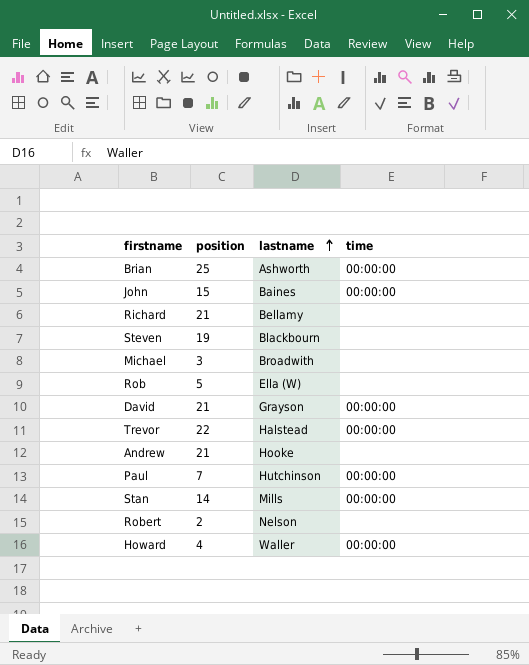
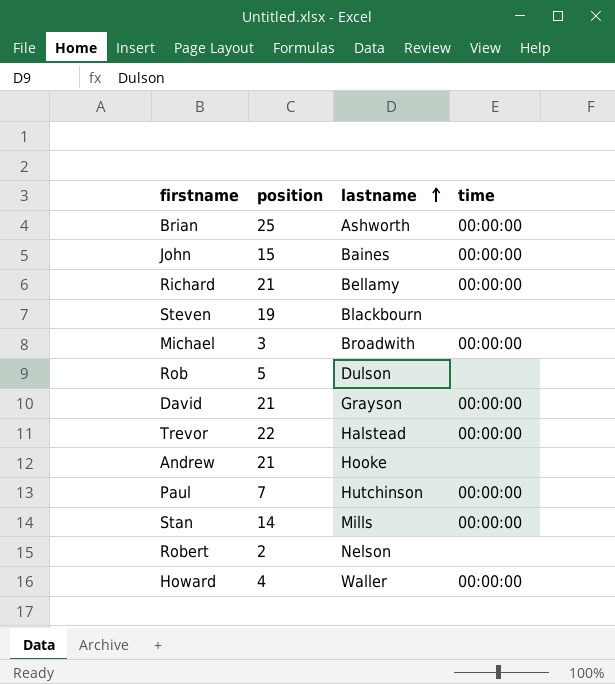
Richard | time: none -> 00:00:00
Michael | time: none -> 00:00:00
Rob | lastname: Ella (W) -> Dulson

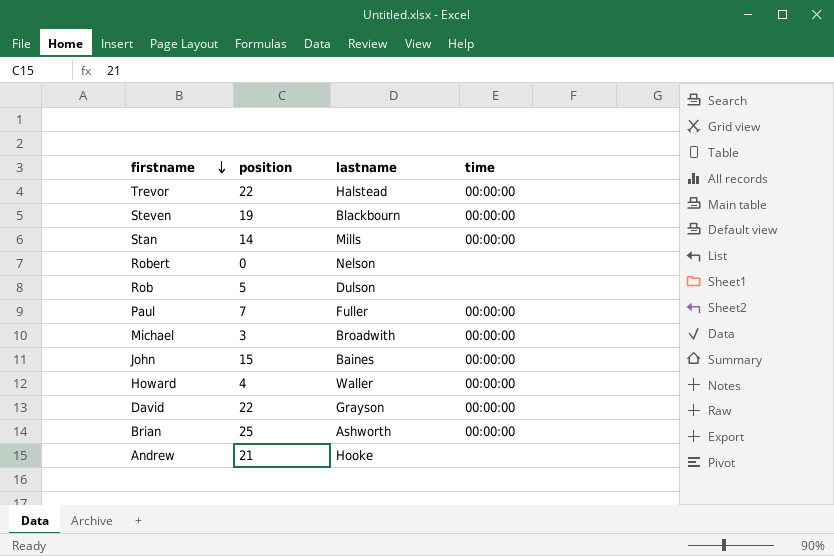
row order: lastname ascending -> firstname descending
row Richard: 21 | Bellamy | 00:00:00 -> none
Steven | time: none -> 00:00:00
Robert | position: 2 -> 0
Paul | lastname: Hutchinson -> Fuller
David | position: 21 -> 22

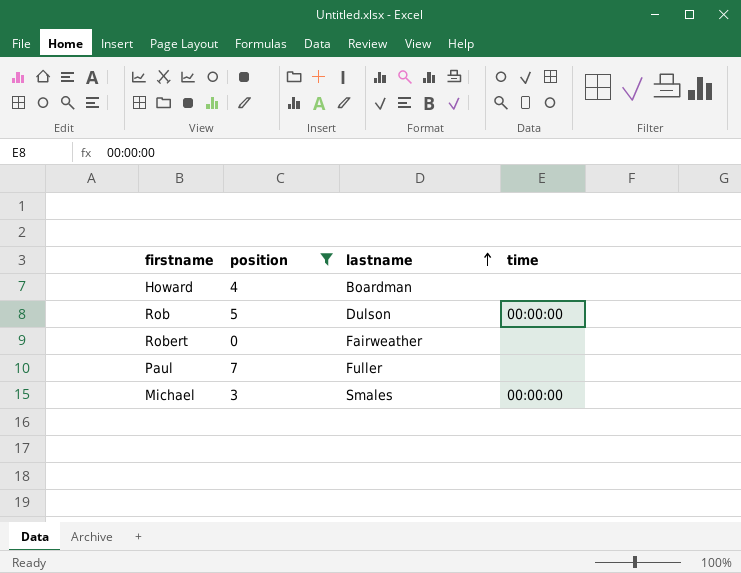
filter: none -> position <= 7
row order: firstname descending -> lastname ascending
Howard | lastname: Waller -> Boardman
Howard | time: 00:00:00 -> none
Rob | time: none -> 00:00:00
Robert | lastname: Nelson -> Fairweather
Paul | time: 00:00:00 -> none
Michael | lastname: Broadwith -> Smales

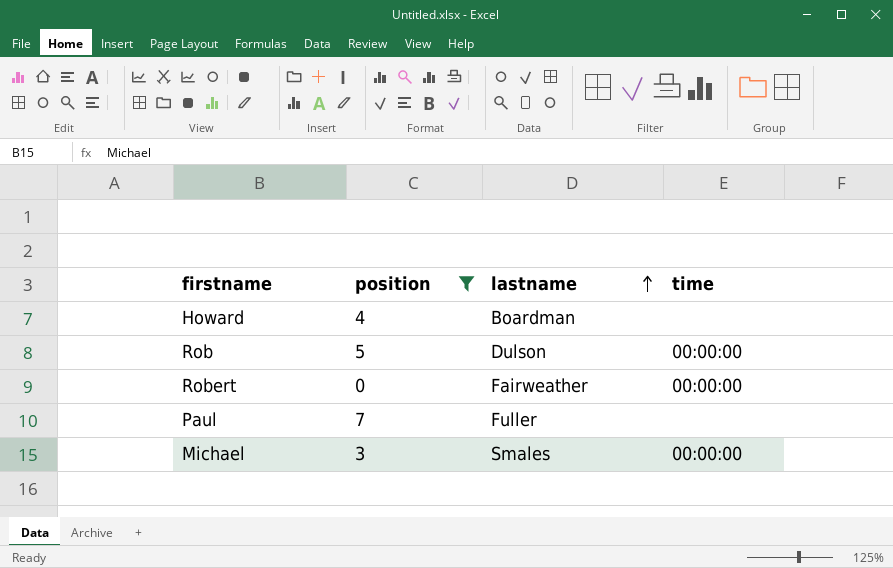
Robert | time: none -> 00:00:00

